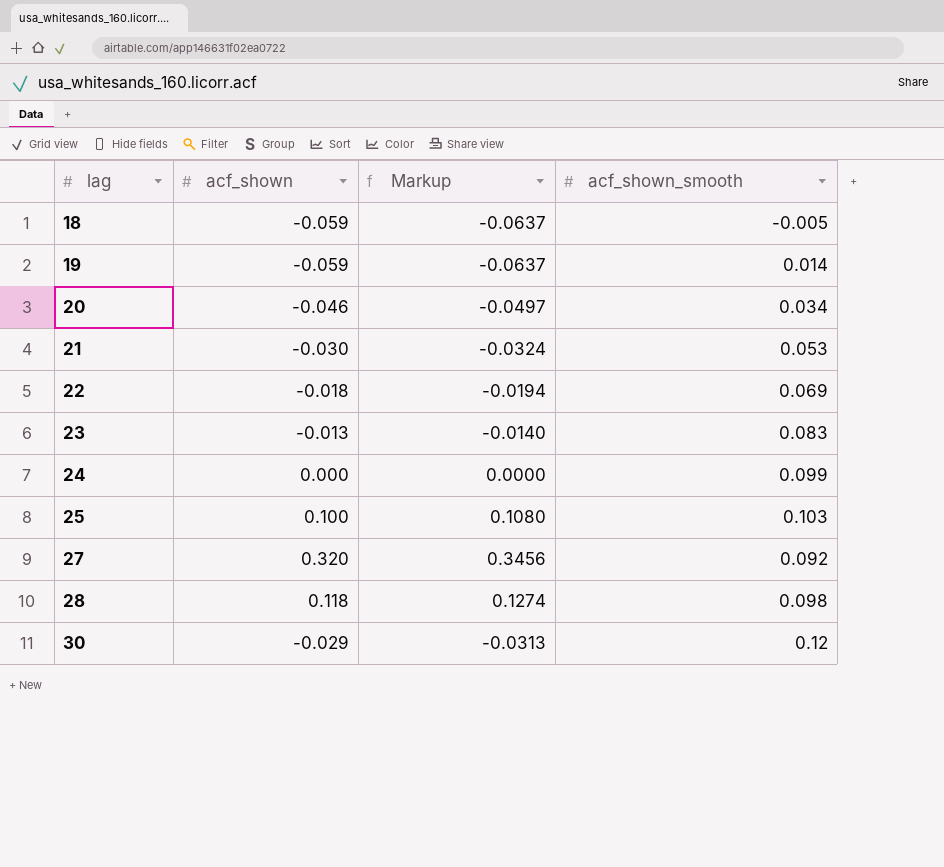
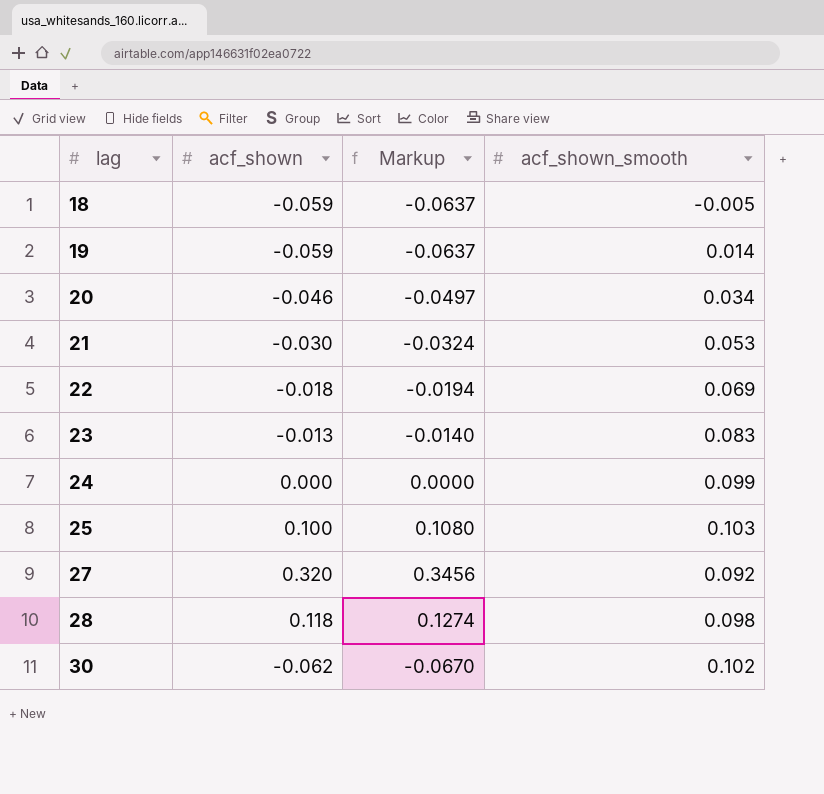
30 | acf_shown: -0.029 -> -0.062
30 | Markup: -0.0313 -> -0.0670
30 | acf_shown_smooth: 0.12 -> 0.102

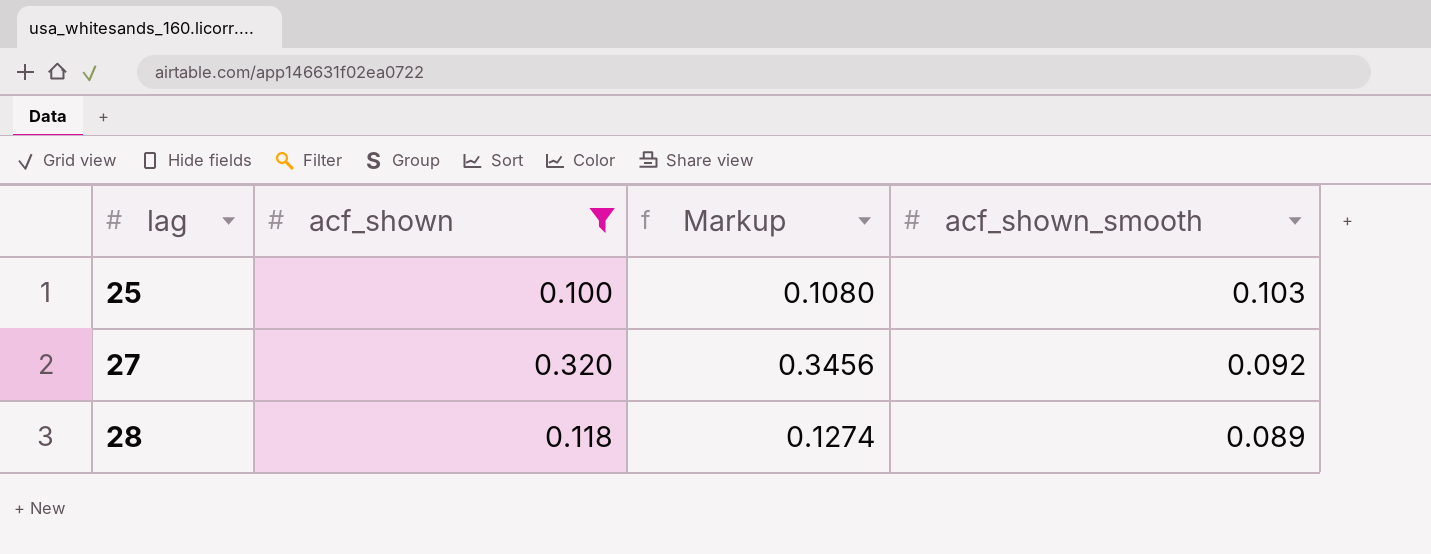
filter: none -> acf_shown >= 0.100
28 | acf_shown_smooth: 0.098 -> 0.089

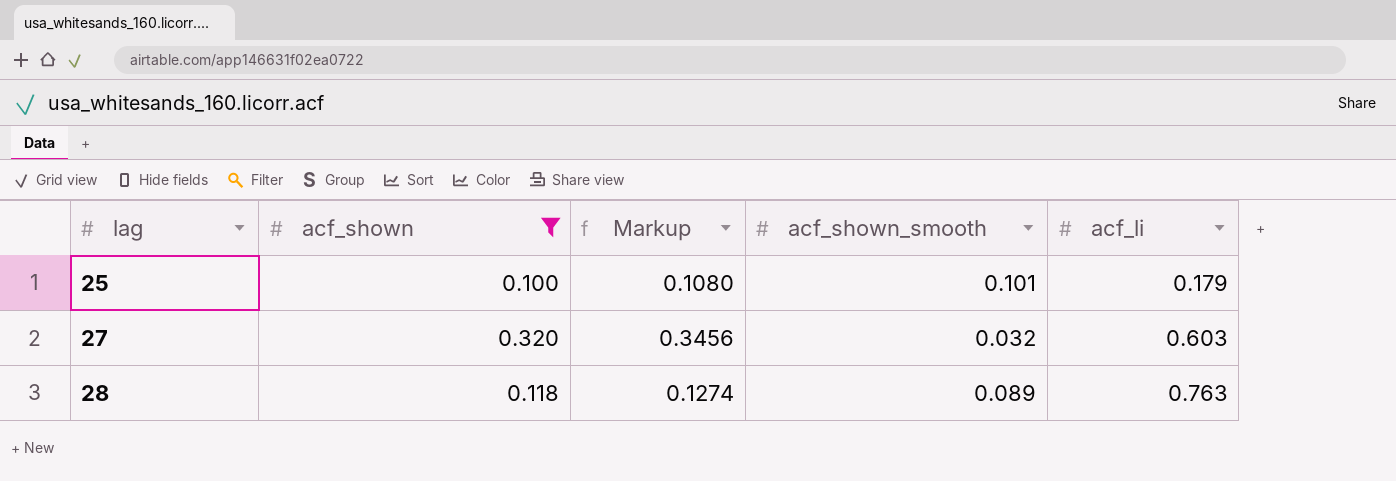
column acf_li | position: none -> 5
25 | acf_shown_smooth: 0.103 -> 0.101
27 | acf_shown_smooth: 0.092 -> 0.032

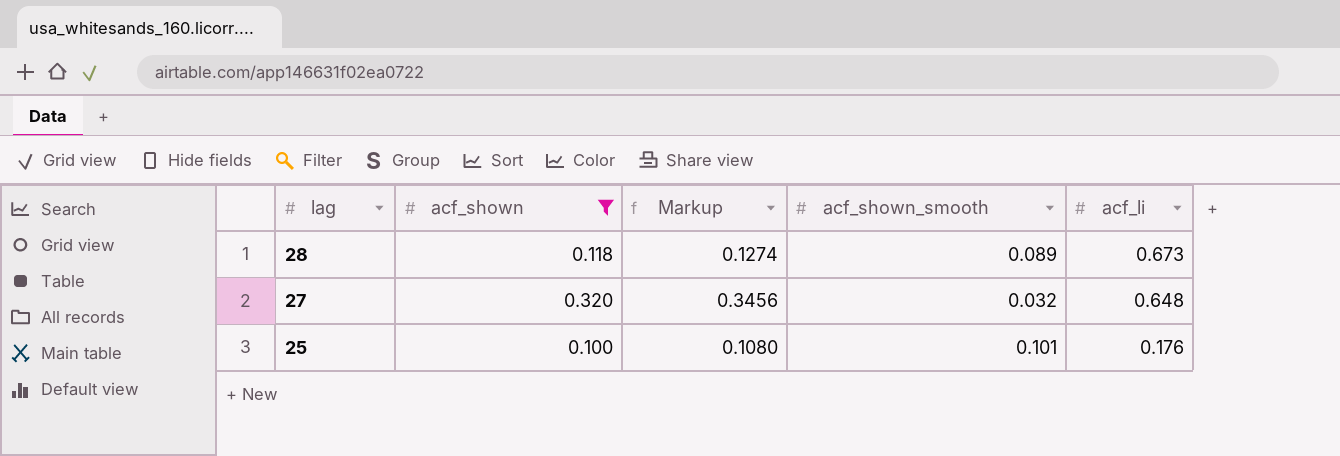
row order: lag ascending -> lag descending
28 | acf_li: 0.763 -> 0.673
27 | acf_li: 0.603 -> 0.648
25 | acf_li: 0.179 -> 0.176

